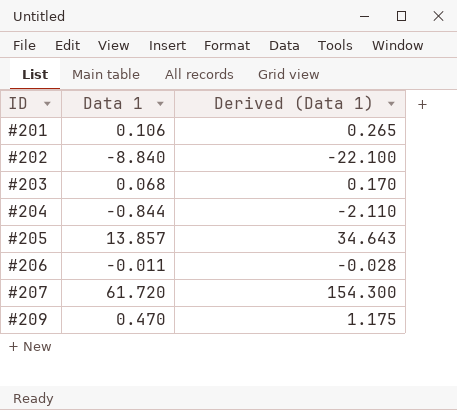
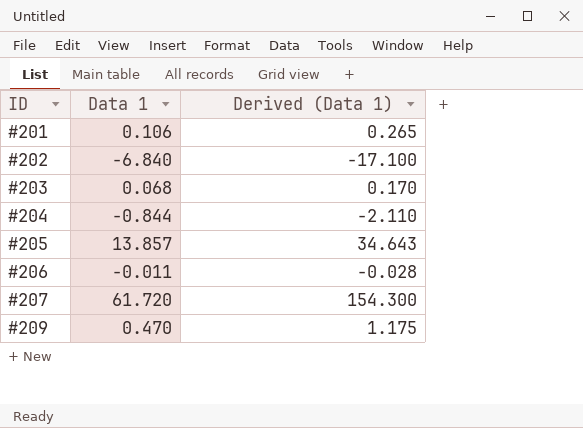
#202 | Data 1: -8.840 -> -6.840
#202 | Derived (Data 1): -22.100 -> -17.100

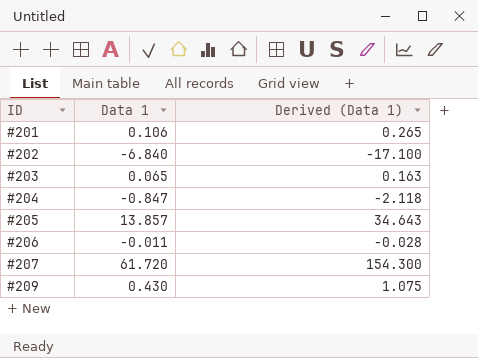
#203 | Data 1: 0.068 -> 0.065
#203 | Derived (Data 1): 0.170 -> 0.163
#204 | Data 1: -0.844 -> -0.847
#204 | Derived (Data 1): -2.110 -> -2.118
#209 | Data 1: 0.470 -> 0.430
#209 | Derived (Data 1): 1.175 -> 1.075

